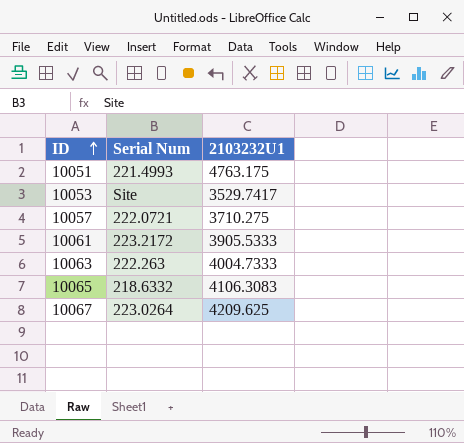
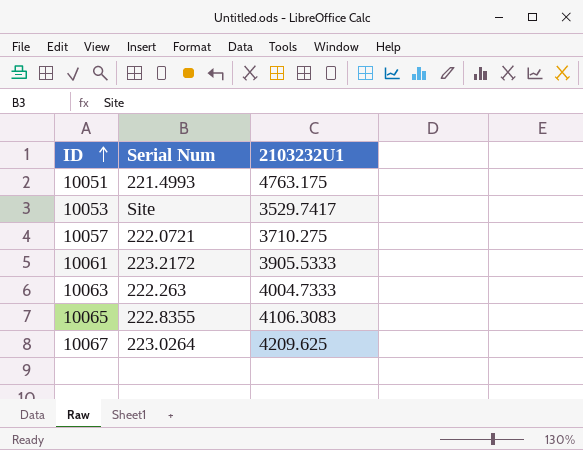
10065 | Serial Num: 218.6332 -> 222.8355

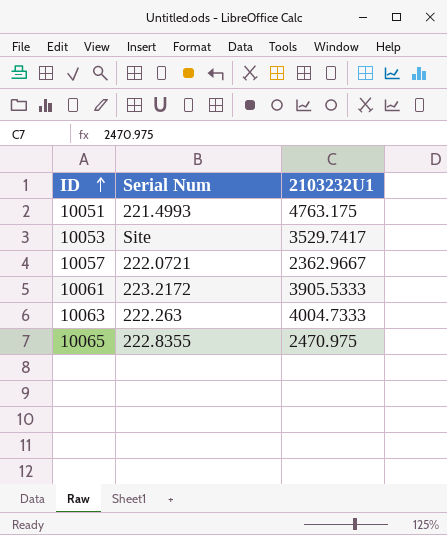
row 10067: 223.0264 | 4209.625 -> none
10057 | 2103232U1: 3710.275 -> 2362.9667
10065 | 2103232U1: 4106.3083 -> 2470.975

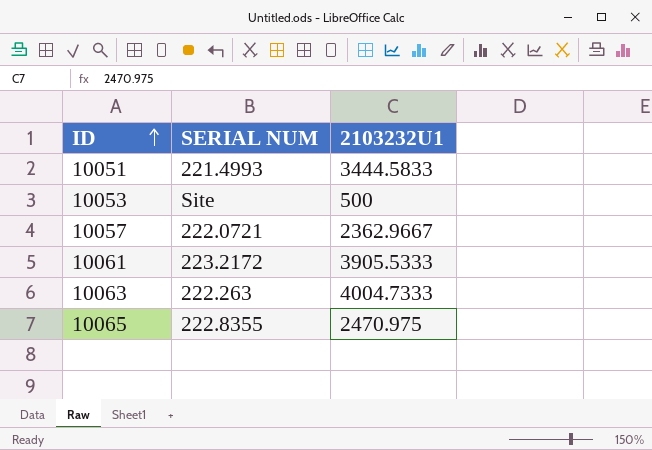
column name: Serial Num -> SERIAL NUM
10051 | 2103232U1: 4763.175 -> 3444.5833
10053 | 2103232U1: 3529.7417 -> 500

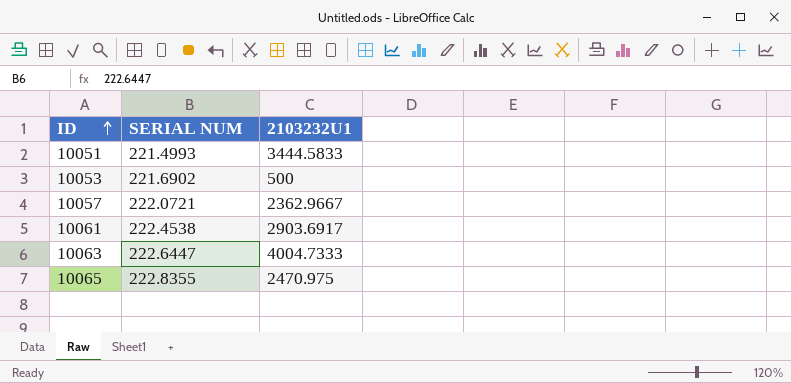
10053 | SERIAL NUM: Site -> 221.6902
10061 | SERIAL NUM: 223.2172 -> 222.4538
10061 | 2103232U1: 3905.5333 -> 2903.6917
10063 | SERIAL NUM: 222.263 -> 222.6447

